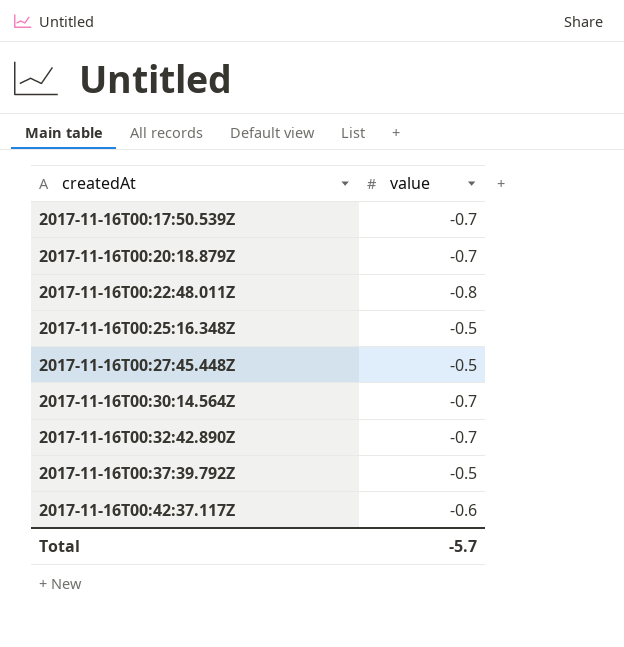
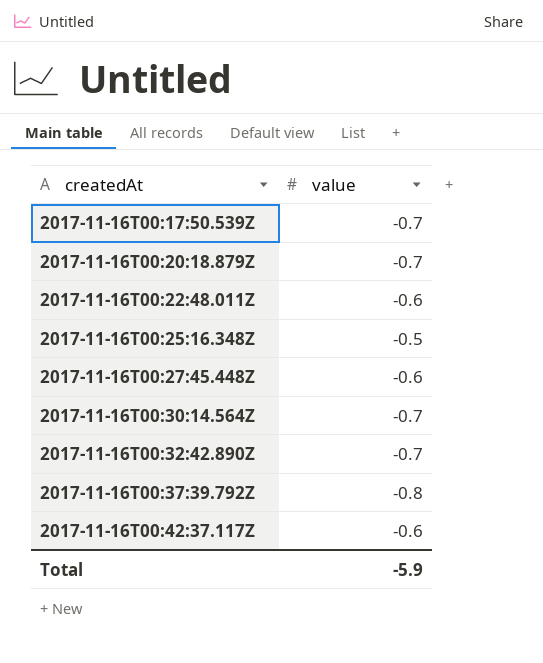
2017-11-16T00:22:48.011Z | value: -0.8 -> -0.6
2017-11-16T00:27:45.448Z | value: -0.5 -> -0.6
2017-11-16T00:37:39.792Z | value: -0.5 -> -0.8
Total | value: -5.7 -> -5.9

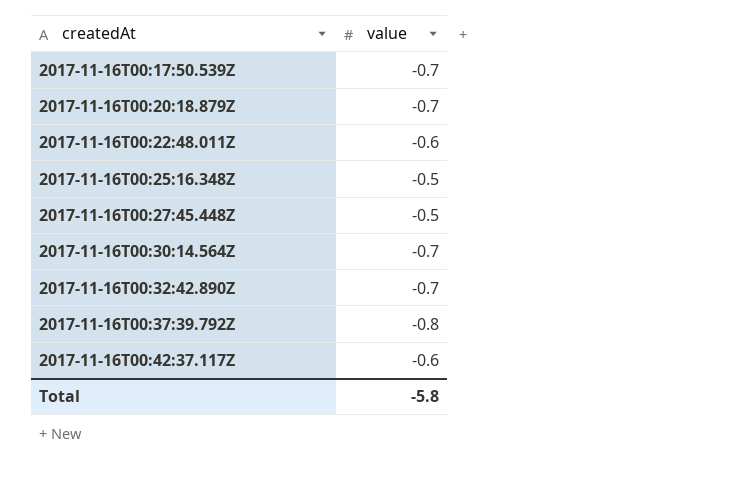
2017-11-16T00:27:45.448Z | value: -0.6 -> -0.5
Total | value: -5.9 -> -5.8

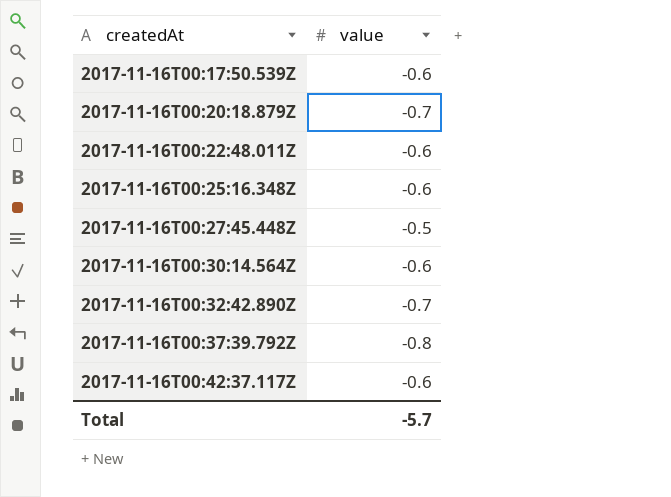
2017-11-16T00:17:50.539Z | value: -0.7 -> -0.6
2017-11-16T00:25:16.348Z | value: -0.5 -> -0.6
2017-11-16T00:30:14.564Z | value: -0.7 -> -0.6
Total | value: -5.8 -> -5.7

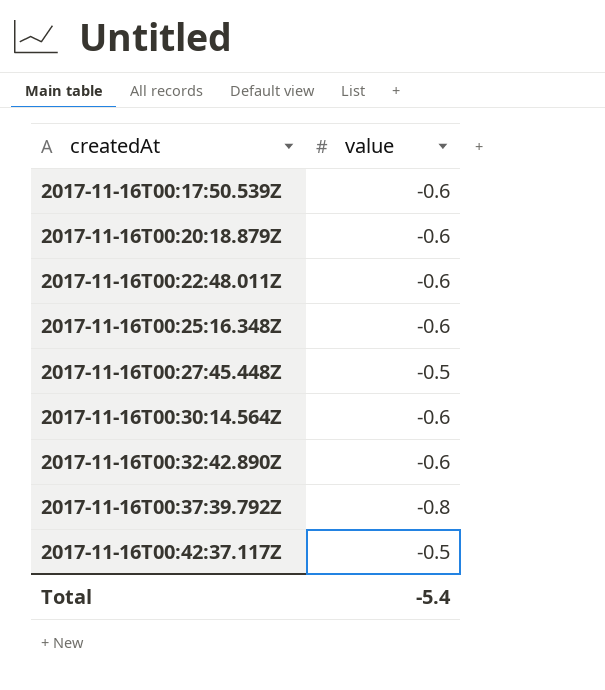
2017-11-16T00:20:18.879Z | value: -0.7 -> -0.6
2017-11-16T00:32:42.890Z | value: -0.7 -> -0.6
2017-11-16T00:42:37.117Z | value: -0.6 -> -0.5
Total | value: -5.7 -> -5.4

